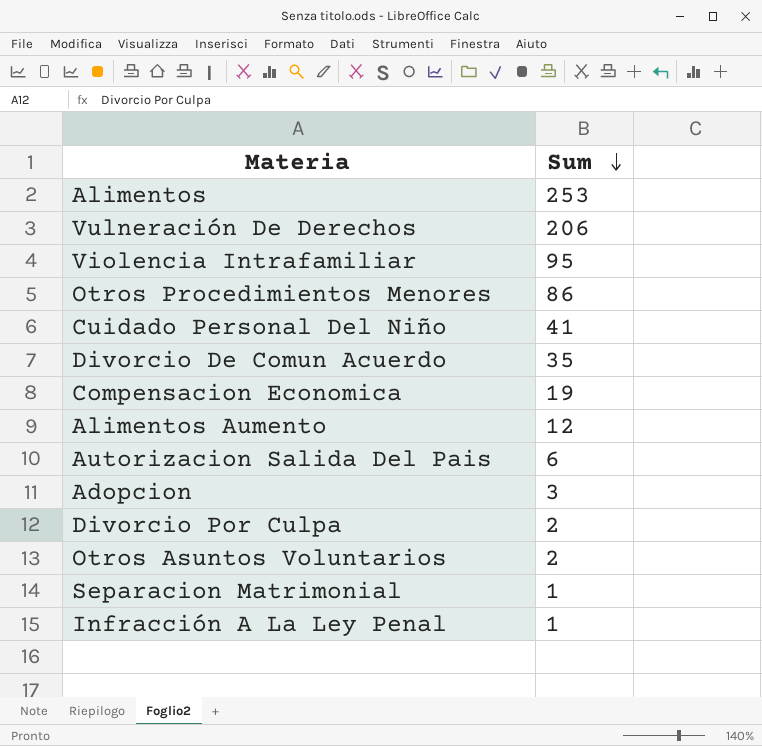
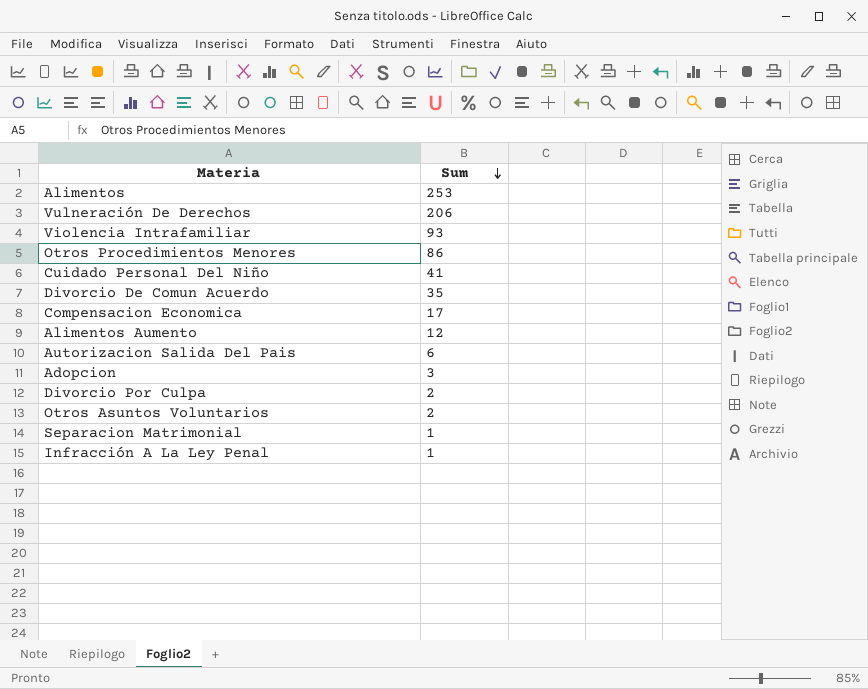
Violencia Intrafamiliar | Sum: 95 -> 93
Compensacion Economica | Sum: 19 -> 17

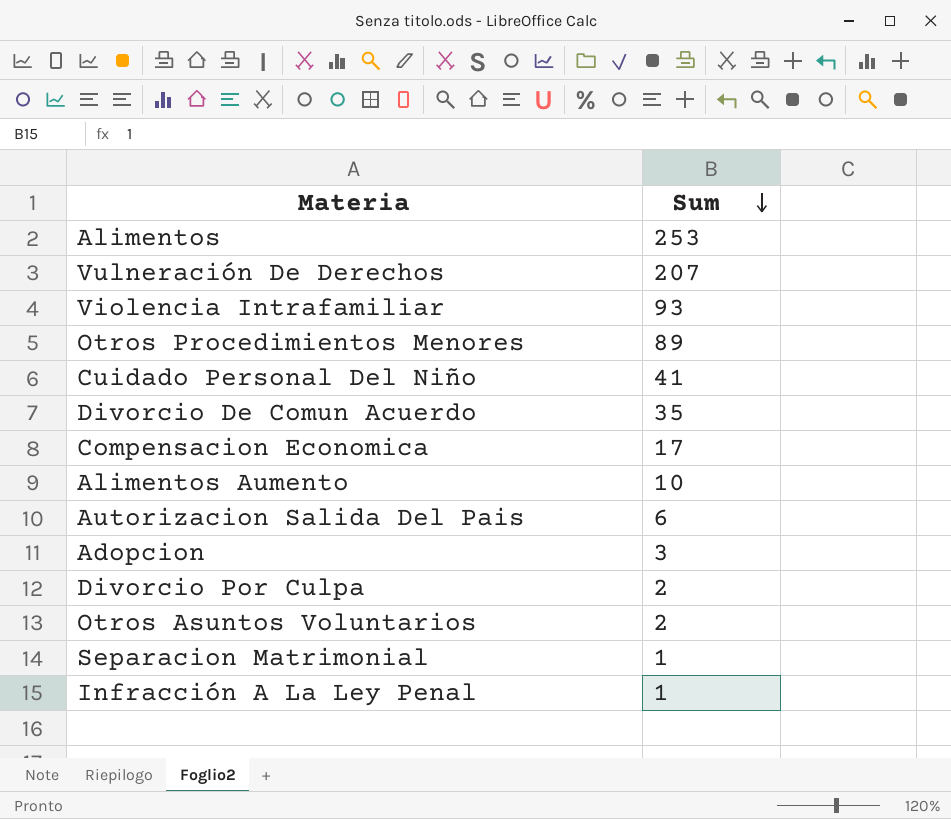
Vulneración De Derechos | Sum: 206 -> 207
Otros Procedimientos Menores | Sum: 86 -> 89
Alimentos Aumento | Sum: 12 -> 10

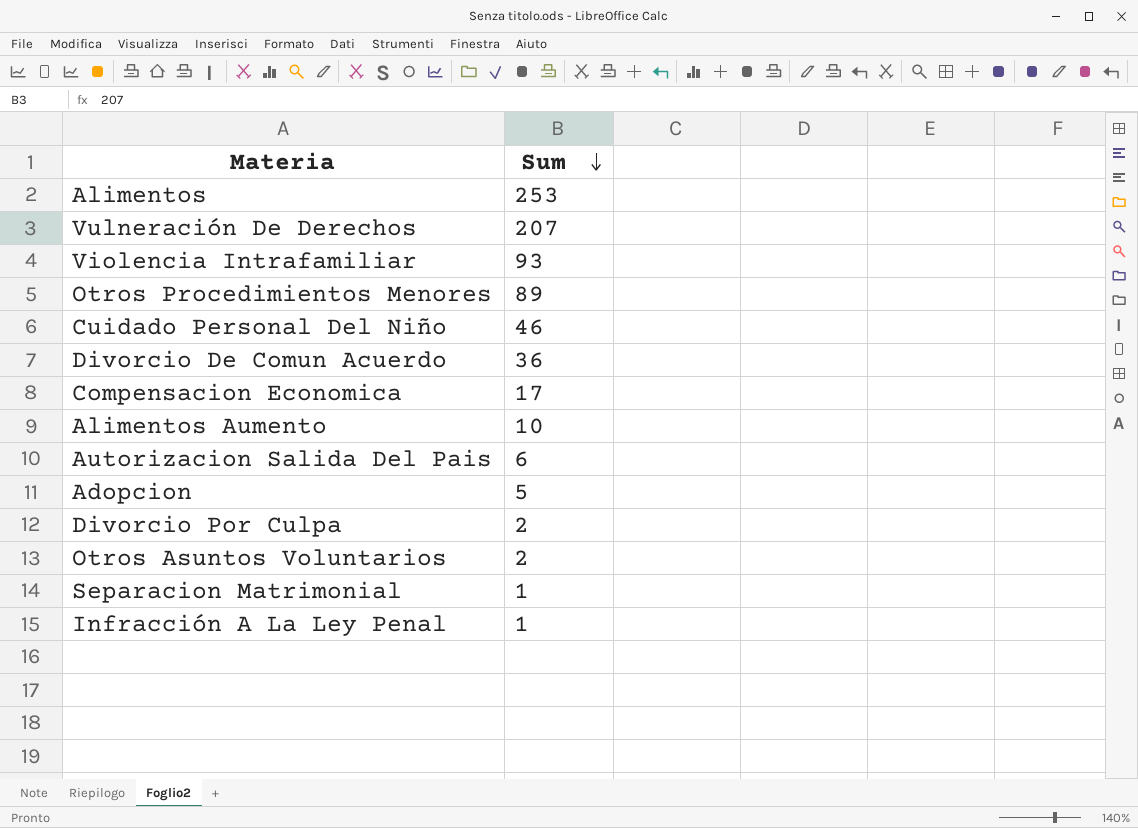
Cuidado Personal Del Niño | Sum: 41 -> 46
Divorcio De Comun Acuerdo | Sum: 35 -> 36
Adopcion | Sum: 3 -> 5

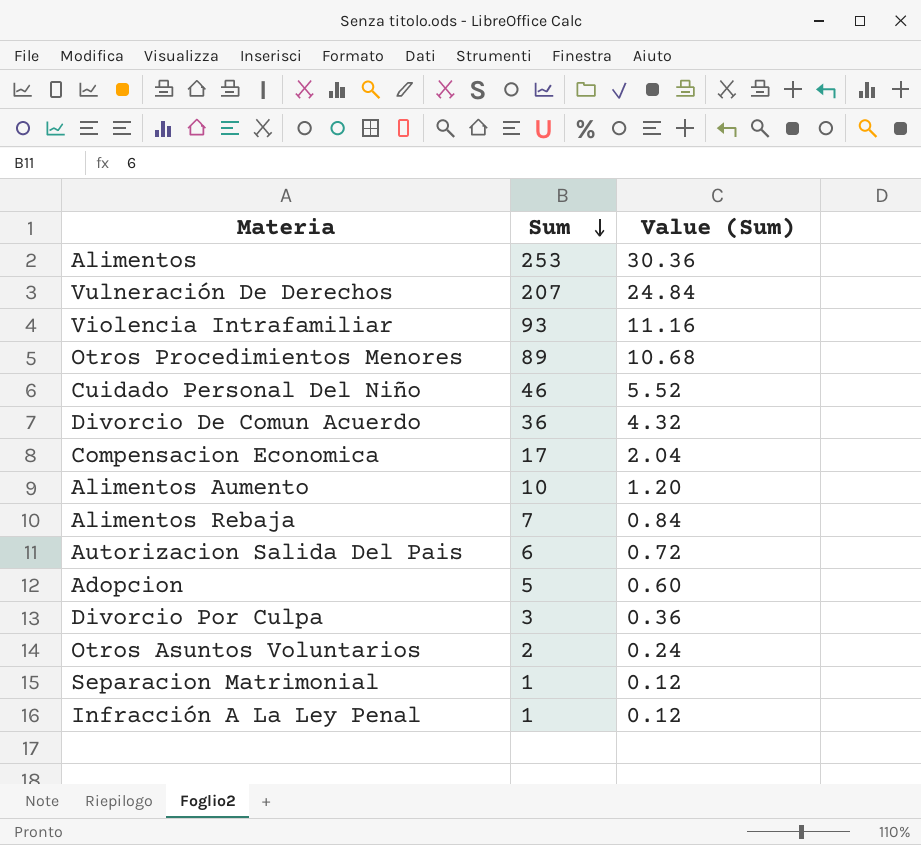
column Value (Sum) | formula: none -> [Sum] * 0.12
row Alimentos Rebaja: none -> 7 | 0.84
Divorcio Por Culpa | Sum: 2 -> 3

